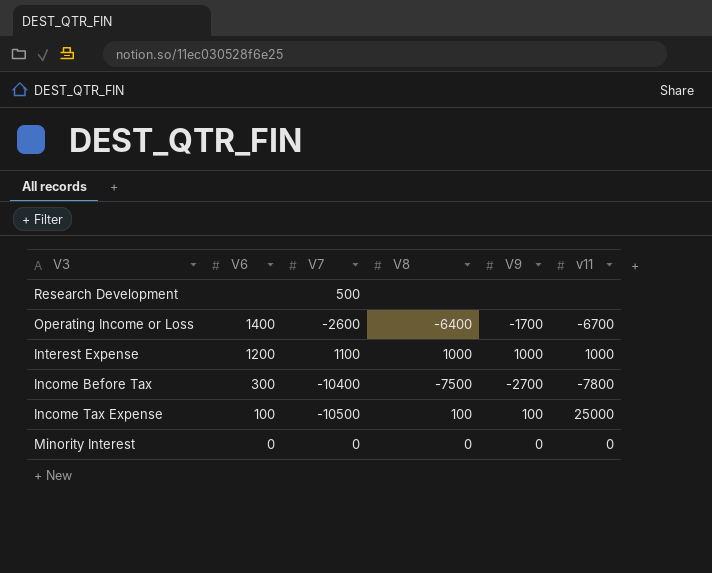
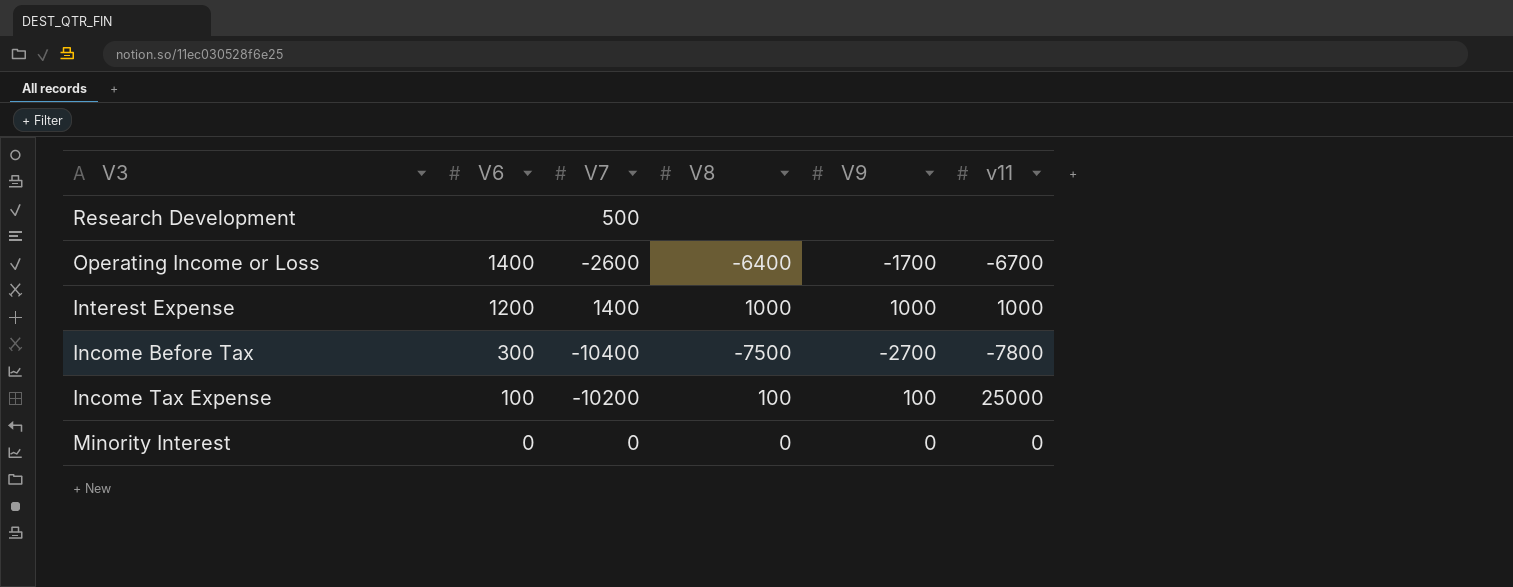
Interest Expense | V7: 1100 -> 1400
Income Tax Expense | V7: -10500 -> -10200

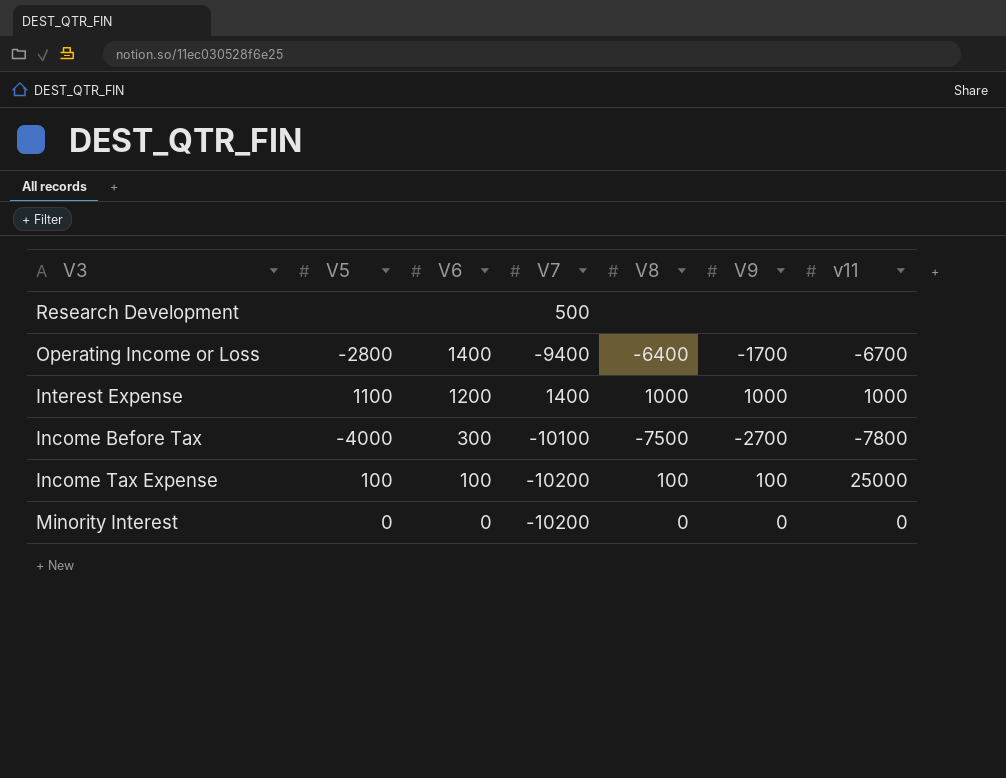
column V5 | position: none -> 2
Operating Income or Loss | V7: -2600 -> -9400
Income Before Tax | V7: -10400 -> -10100
Minority Interest | V7: 0 -> -10200

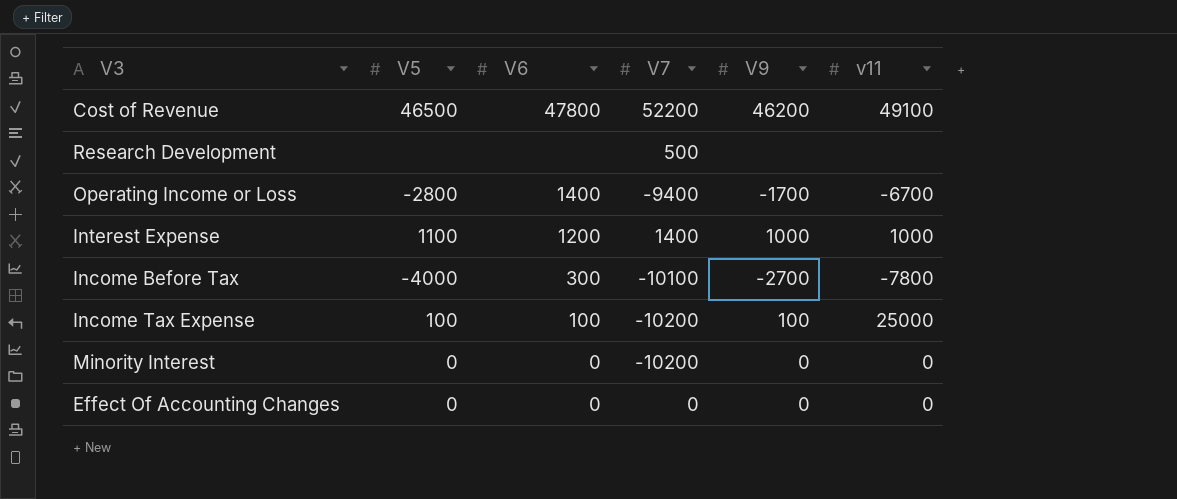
column V8 | position: 5 -> none
row Cost of Revenue: none -> 46500 | 47800 | 52200 | 46200 | 49100
row Effect Of Accounting Changes: none -> 0 | 0 | 0 | 0 | 0

